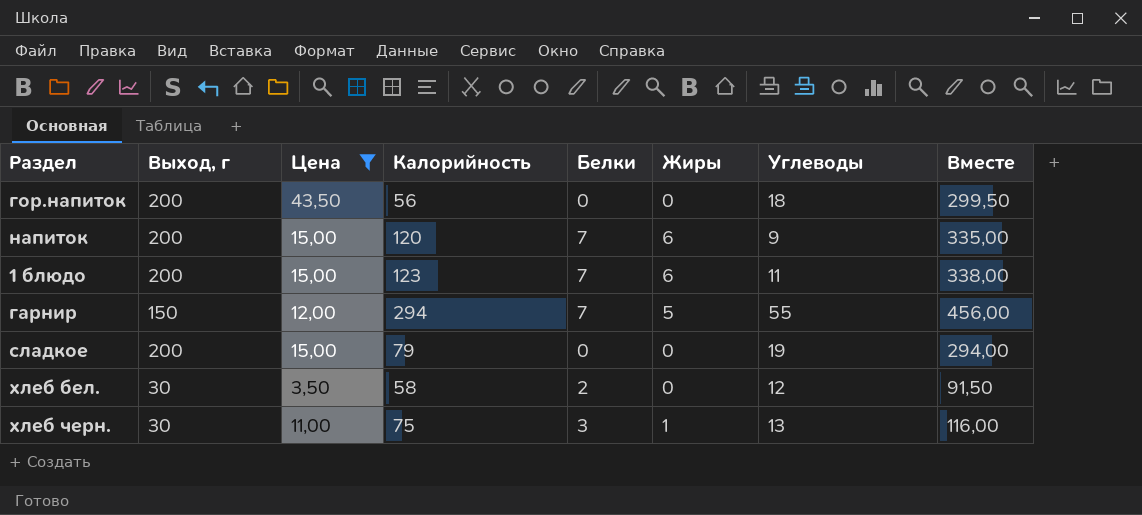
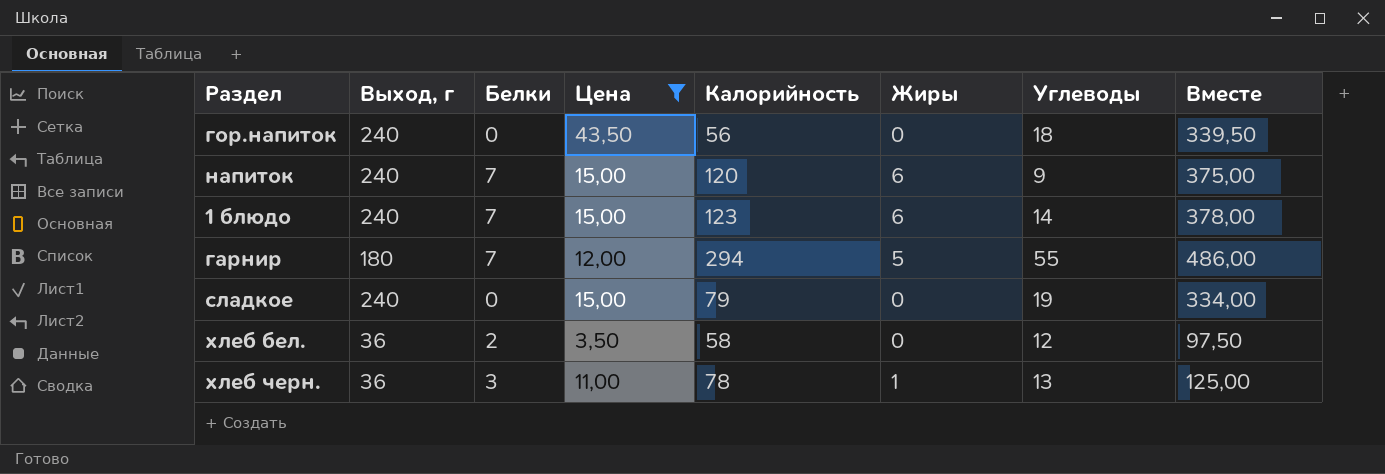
column Белки | position: 5 -> 3
гор.напиток | Выход, г: 200 -> 240
гор.напиток | Вместе: 299,50 -> 339,50
напиток | Выход, г: 200 -> 240
напиток | Вместе: 335,00 -> 375,00
1 блюдо | Выход, г: 200 -> 240
1 блюдо | Углеводы: 11 -> 14
1 блюдо | Вместе: 338,00 -> 378,00
гарнир | Выход, г: 150 -> 180
гарнир | Вместе: 456,00 -> 486,00
сладкое | Выход, г: 200 -> 240
сладкое | Вместе: 294,00 -> 334,00
хлеб бел. | Выход, г: 30 -> 36
хлеб бел. | Вместе: 91,50 -> 97,50
хлеб черн. | Выход, г: 30 -> 36
хлеб черн. | Калорийность: 75 -> 78
хлеб черн. | Вместе: 116,00 -> 125,00

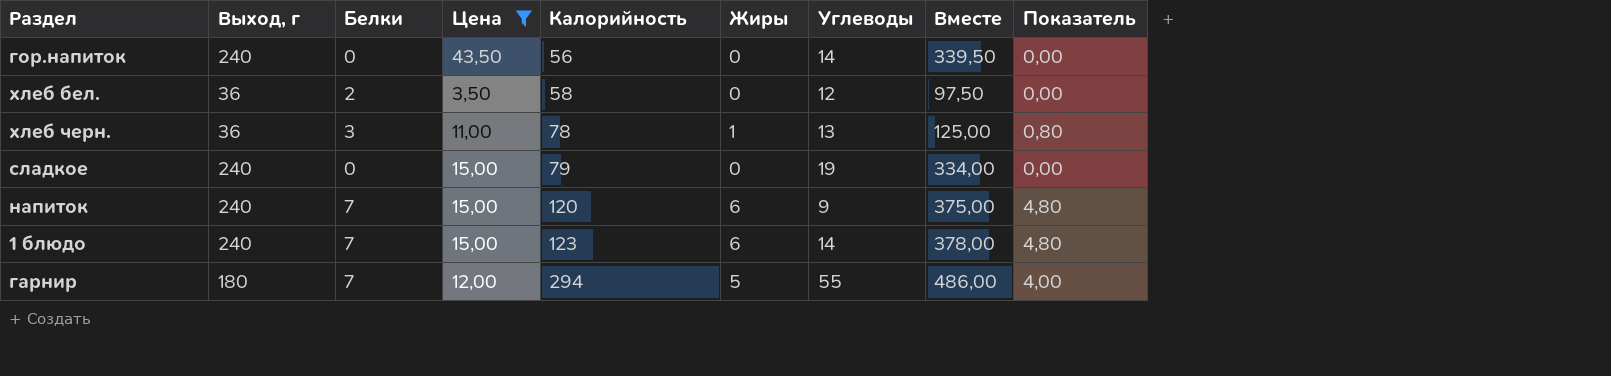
row order: none -> Калорийность ascending
column Показатель | formula: none -> [Жиры] * 0,8
гор.напиток | Углеводы: 18 -> 14

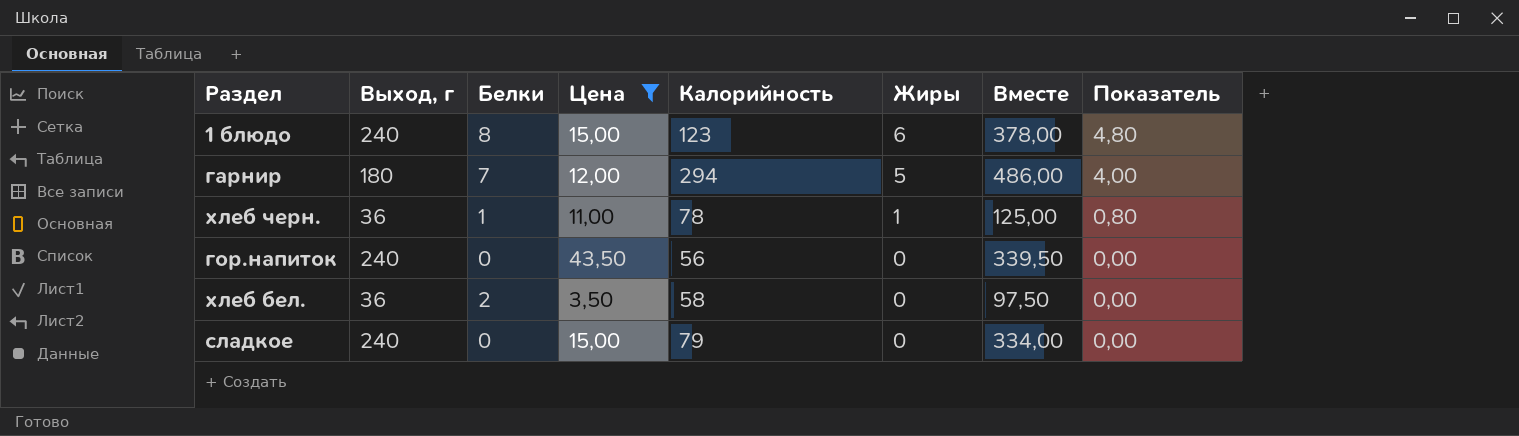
row order: Калорийность ascending -> Жиры descending
column Углеводы | position: 7 -> none
row напиток: 240 | 7 | 15,00 | 120 | 6 | 9 | 375,00 | 4,80 -> none
1 блюдо | Белки: 7 -> 8
хлеб черн. | Белки: 3 -> 1

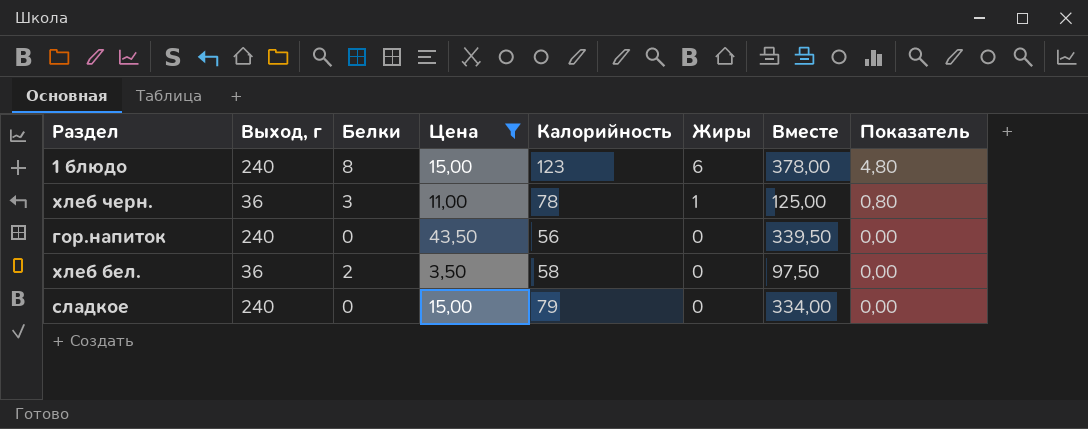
row гарнир: 180 | 7 | 12,00 | 294 | 5 | 486,00 | 4,00 -> none
хлеб черн. | Белки: 1 -> 3

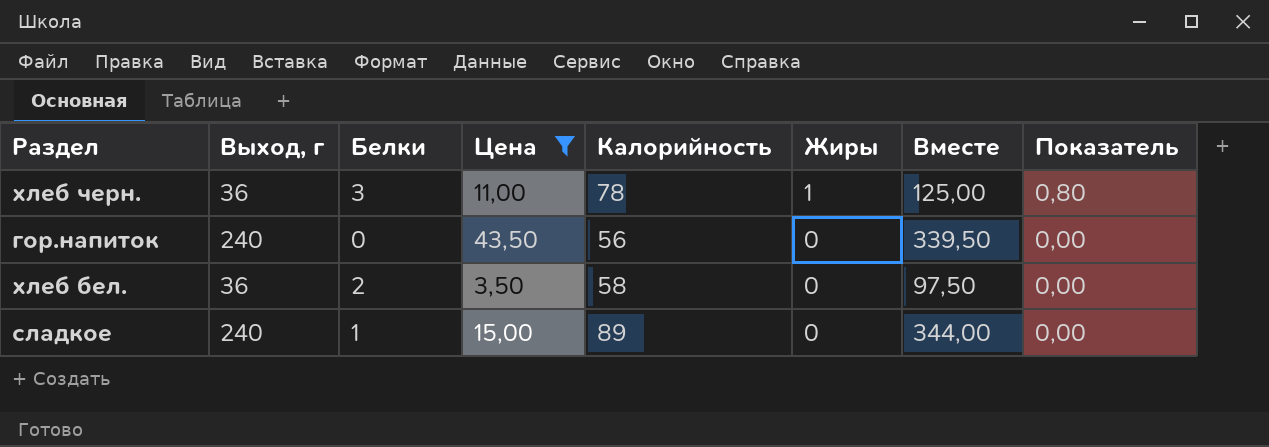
row 1 блюдо: 240 | 8 | 15,00 | 123 | 6 | 378,00 | 4,80 -> none
сладкое | Белки: 0 -> 1
сладкое | Калорийность: 79 -> 89
сладкое | Вместе: 334,00 -> 344,00

